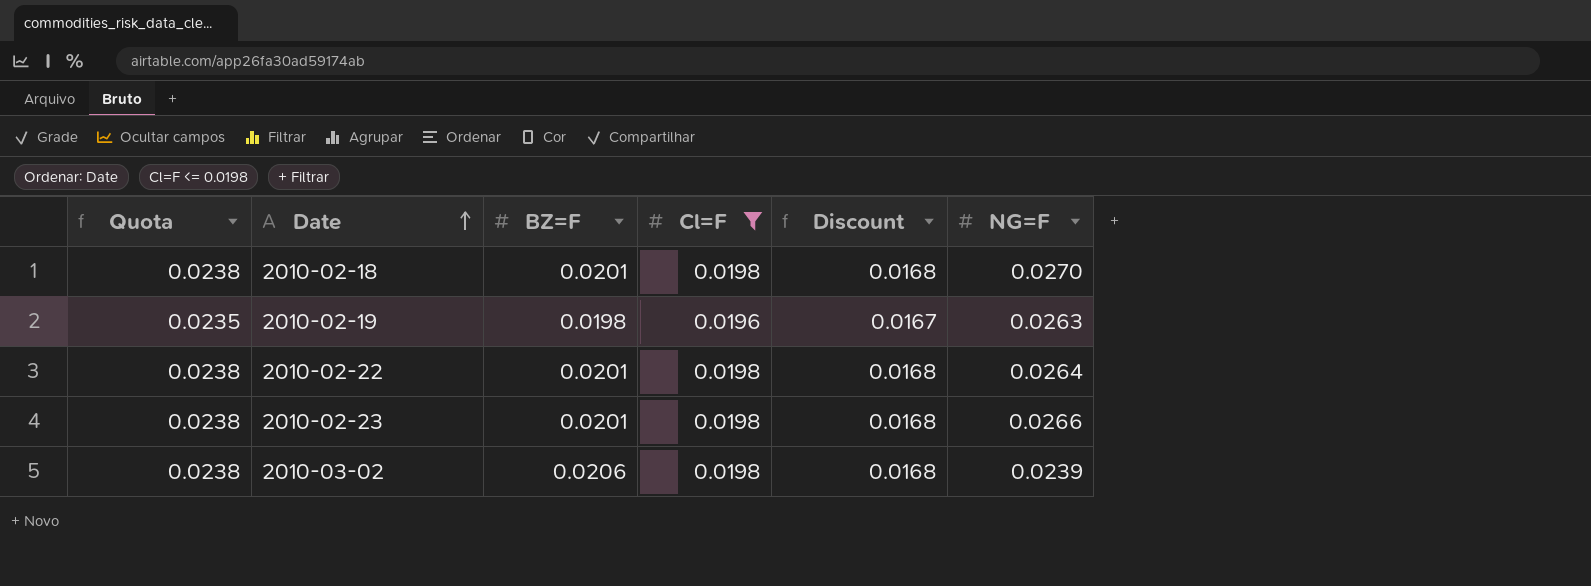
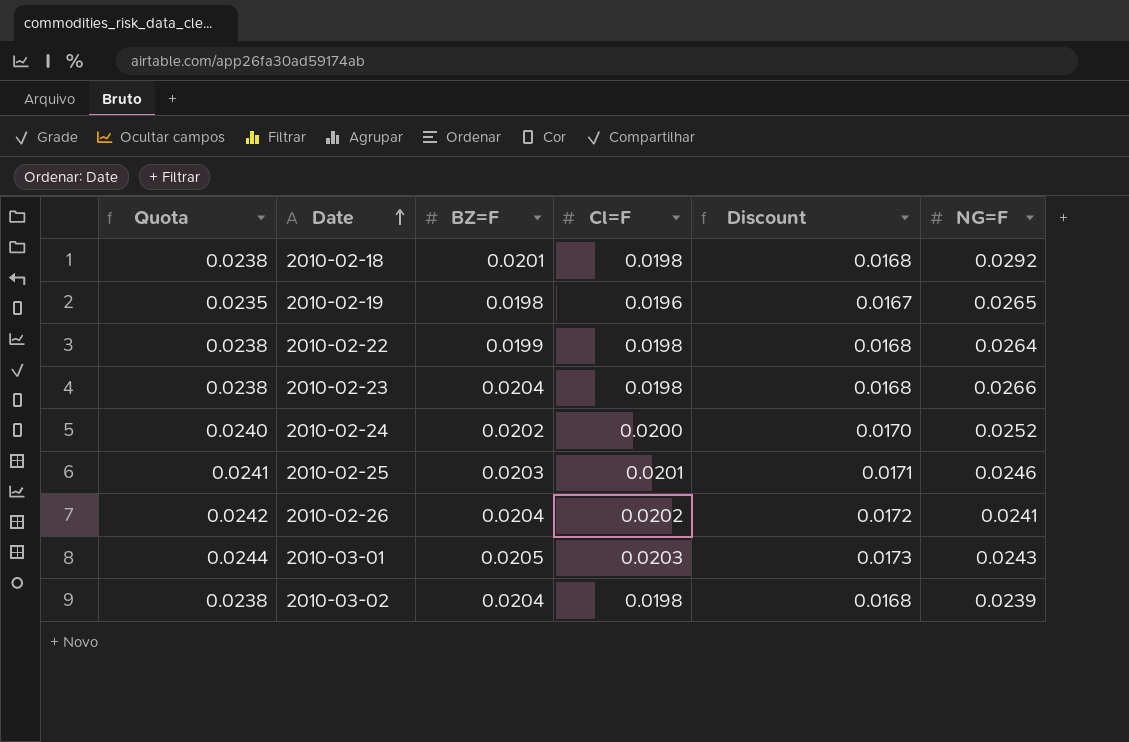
filter: Cl=F <= 0.0198 -> none
2010-02-18 | NG=F: 0.0270 -> 0.0292
2010-02-19 | NG=F: 0.0263 -> 0.0265
2010-02-22 | BZ=F: 0.0201 -> 0.0199
2010-02-23 | BZ=F: 0.0201 -> 0.0204
2010-03-02 | BZ=F: 0.0206 -> 0.0204

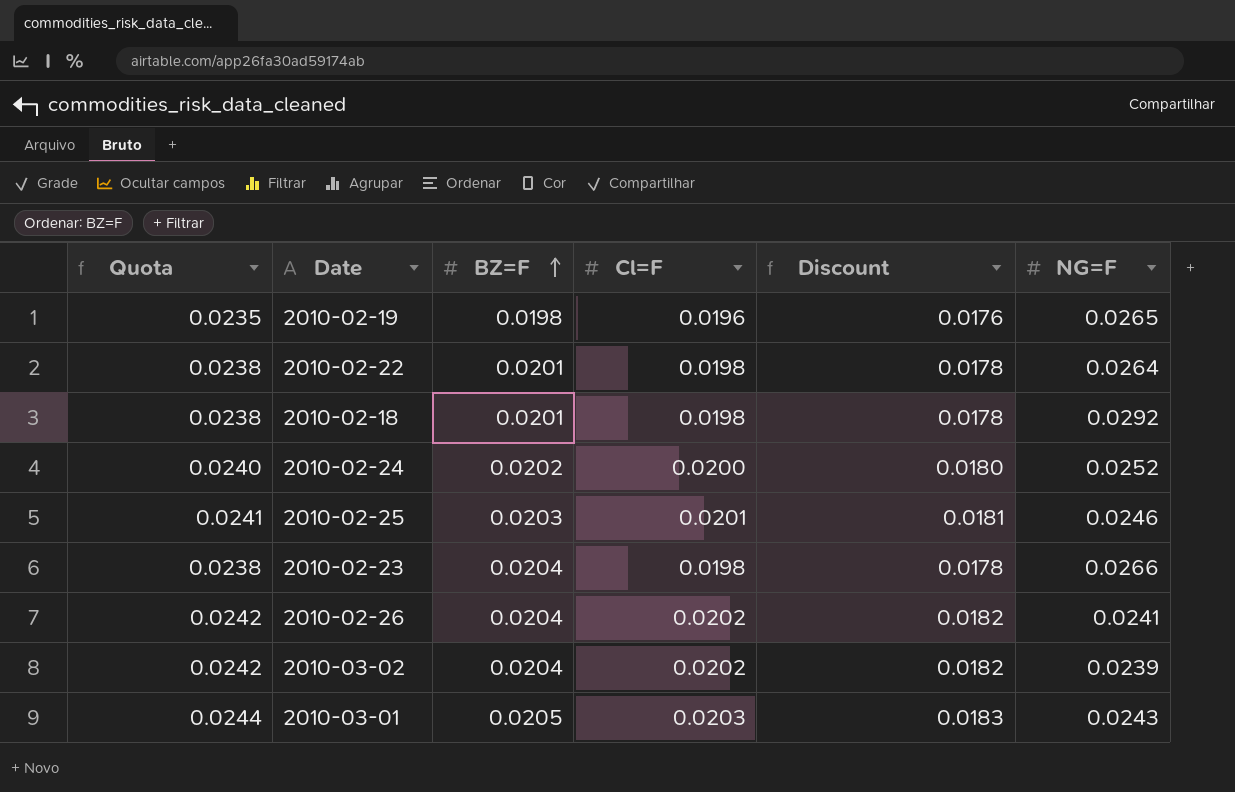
row order: Date ascending -> BZ=F ascending
column Discount | formula: [Cl=F] * 0.85 -> [Cl=F] * 0.9
2010-02-22 | BZ=F: 0.0199 -> 0.0201
2010-03-02 | Quota: 0.0238 -> 0.0242
2010-03-02 | Cl=F: 0.0198 -> 0.0202

